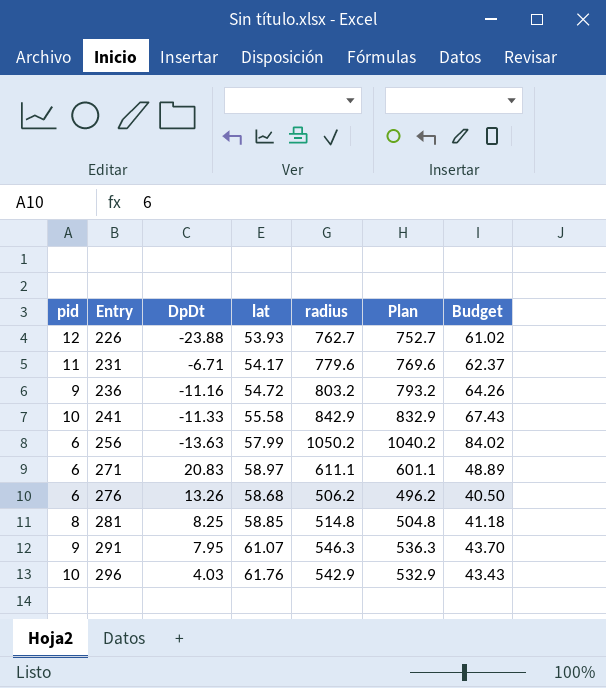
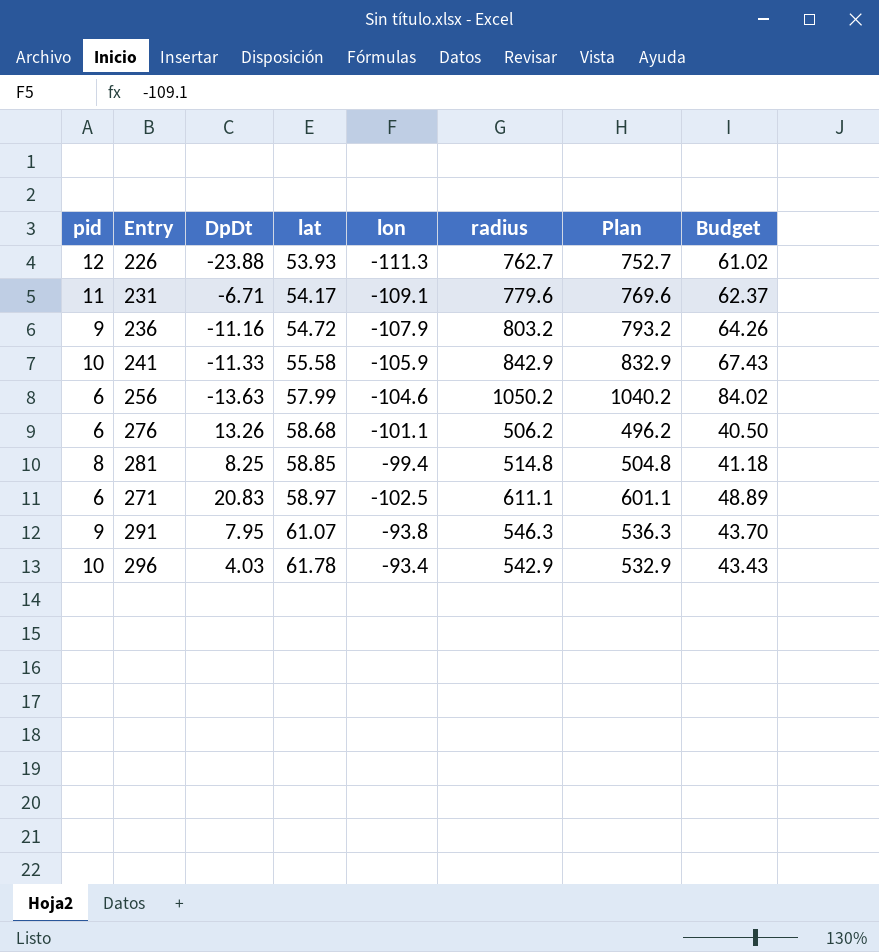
row order: Entry ascending -> lat ascending
column lon | position: none -> 5
296 | lat: 61.76 -> 61.78

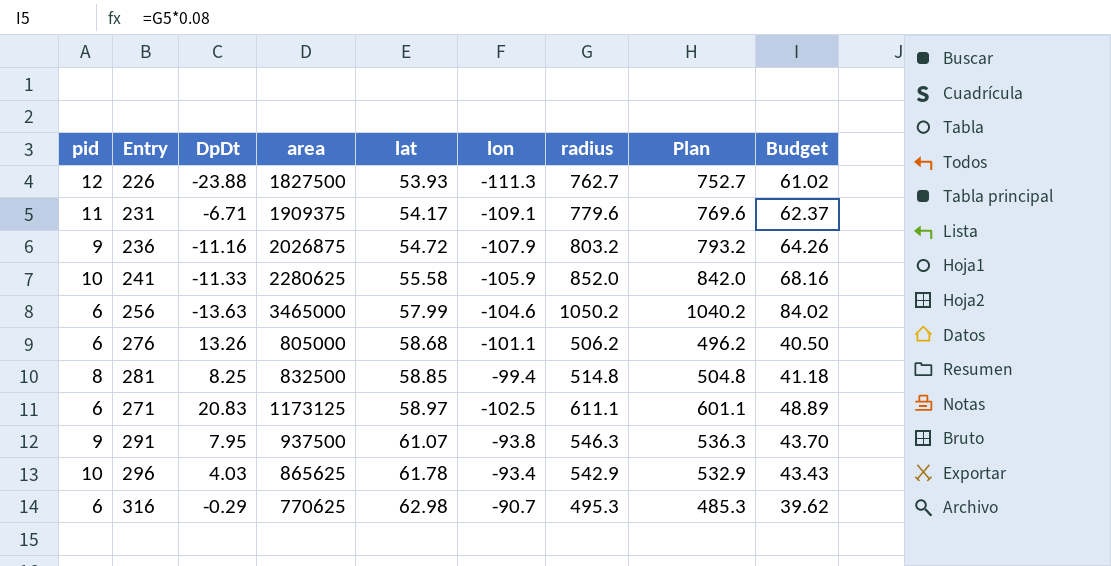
column area | position: none -> 4
241 | radius: 842.9 -> 852.0
241 | Plan: 832.9 -> 842.0
241 | Budget: 67.43 -> 68.16
row 316: none -> 6 | -0.29 | 770625 | 62.98 | -90.7 | 495.3 | 485.3 | 39.62

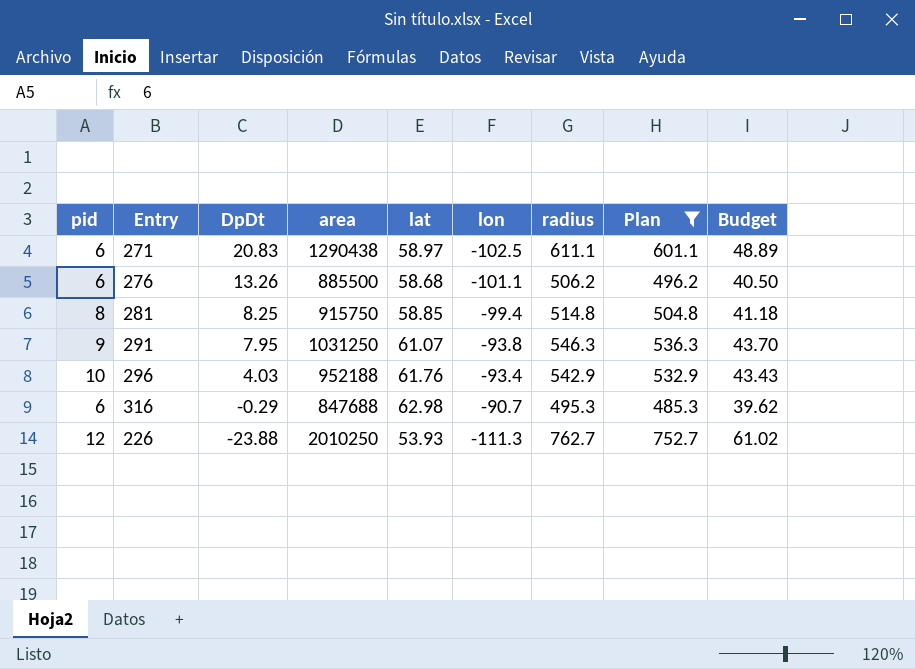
filter: none -> Plan <= 752.7
row order: lat ascending -> DpDt descending
271 | area: 1173125 -> 1290438
276 | area: 805000 -> 885500
281 | area: 832500 -> 915750
291 | area: 937500 -> 1031250
296 | area: 865625 -> 952188
296 | lat: 61.78 -> 61.76
316 | area: 770625 -> 847688
226 | area: 1827500 -> 2010250

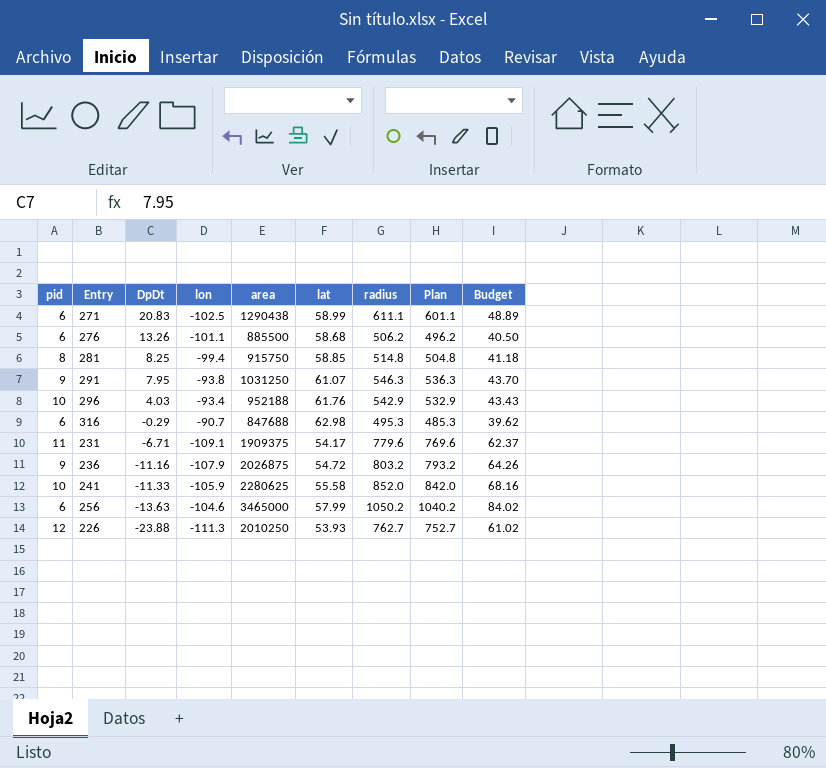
filter: Plan <= 752.7 -> none
column lon | position: 6 -> 4
271 | lat: 58.97 -> 58.99

